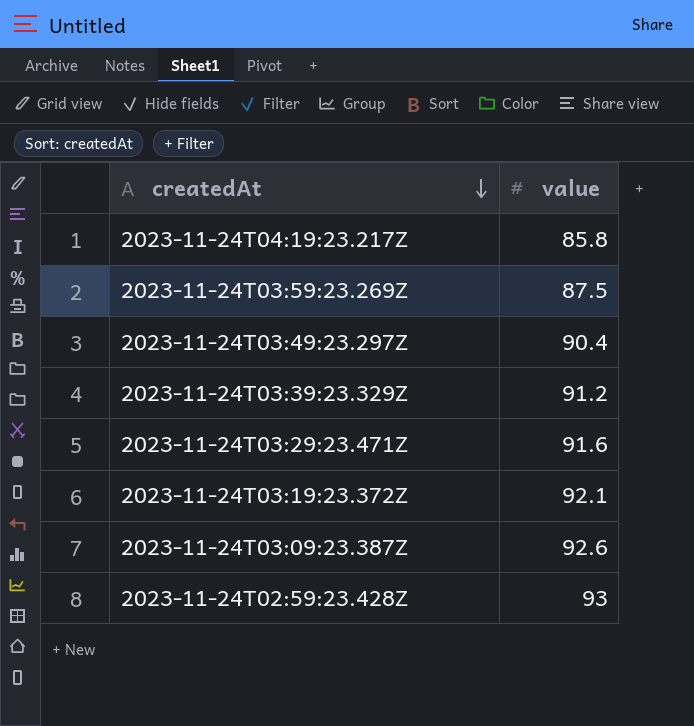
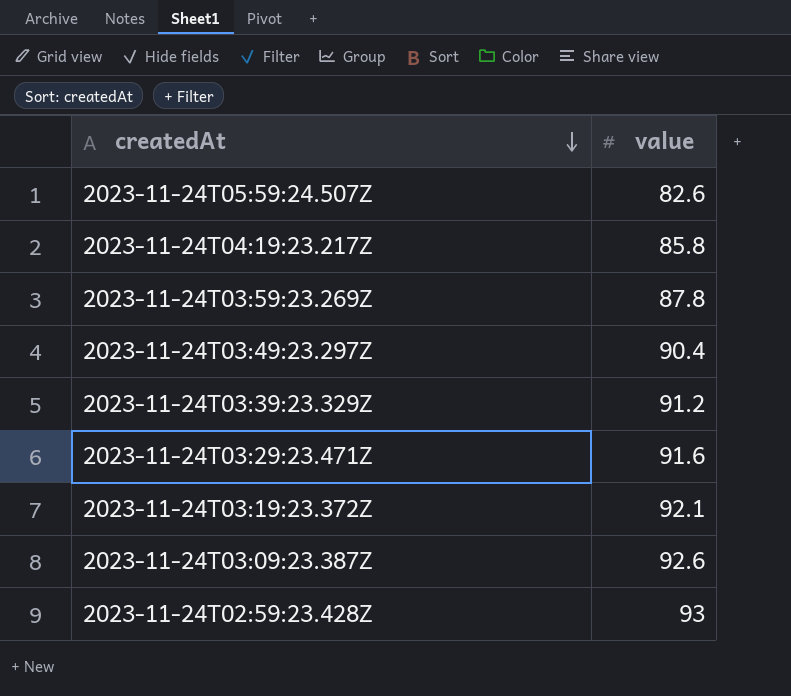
row 2023-11-24T05:59:24.507Z: none -> 82.6
2023-11-24T03:59:23.269Z | value: 87.5 -> 87.8

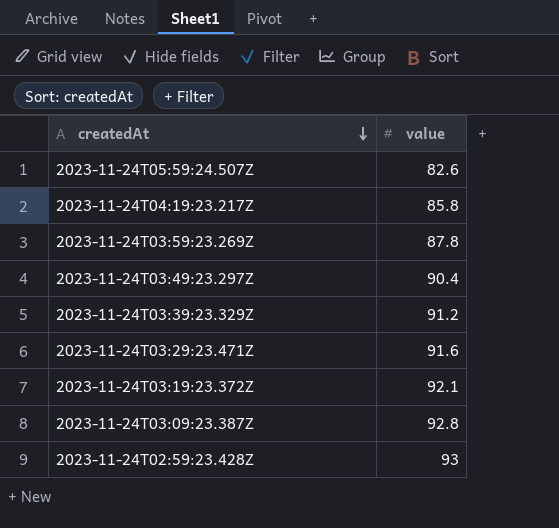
2023-11-24T03:09:23.387Z | value: 92.6 -> 92.8

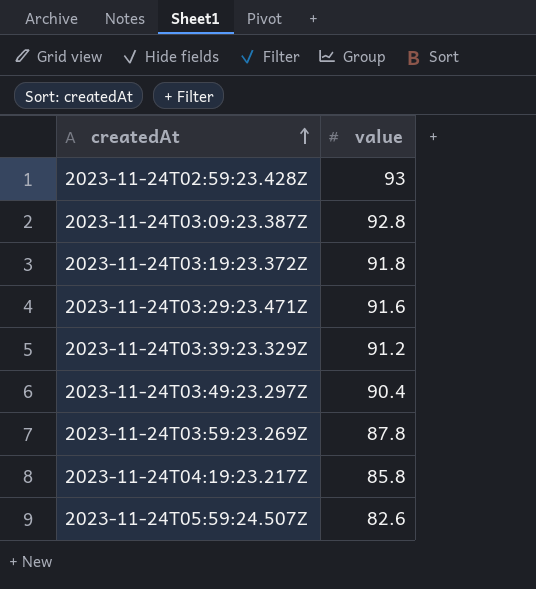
row order: createdAt descending -> createdAt ascending
2023-11-24T03:19:23.372Z | value: 92.1 -> 91.8

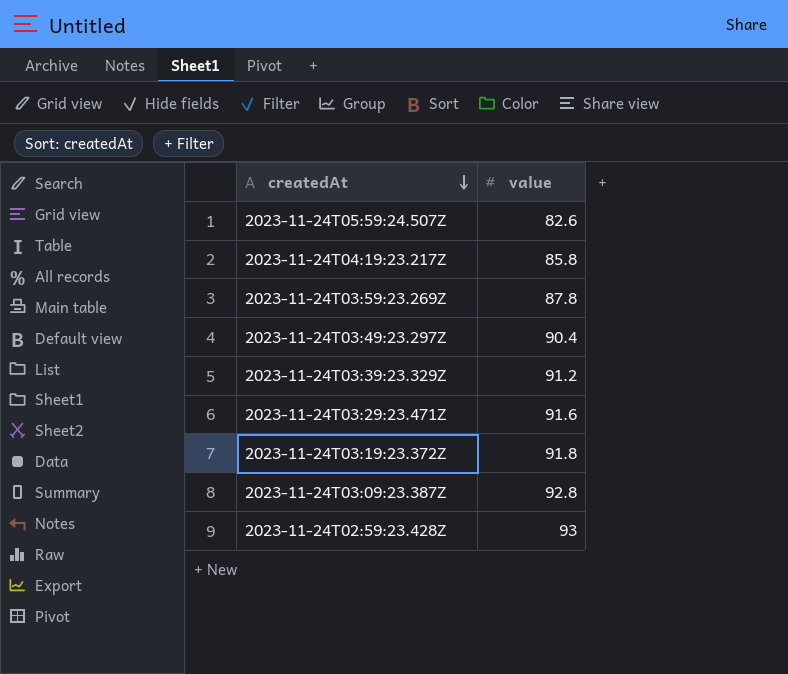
row order: createdAt ascending -> createdAt descending

